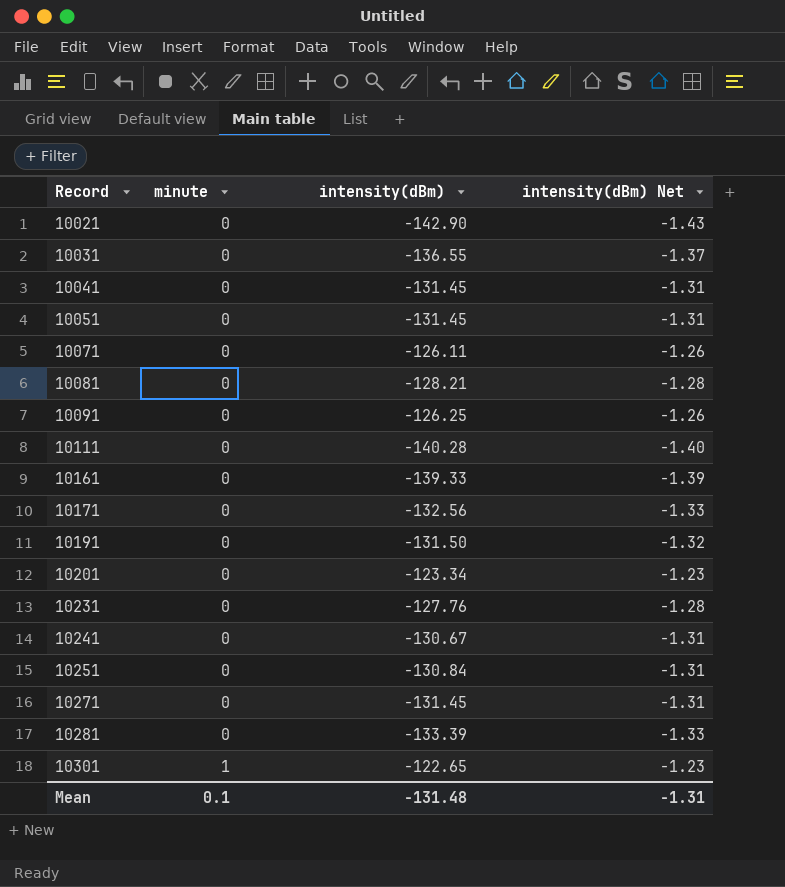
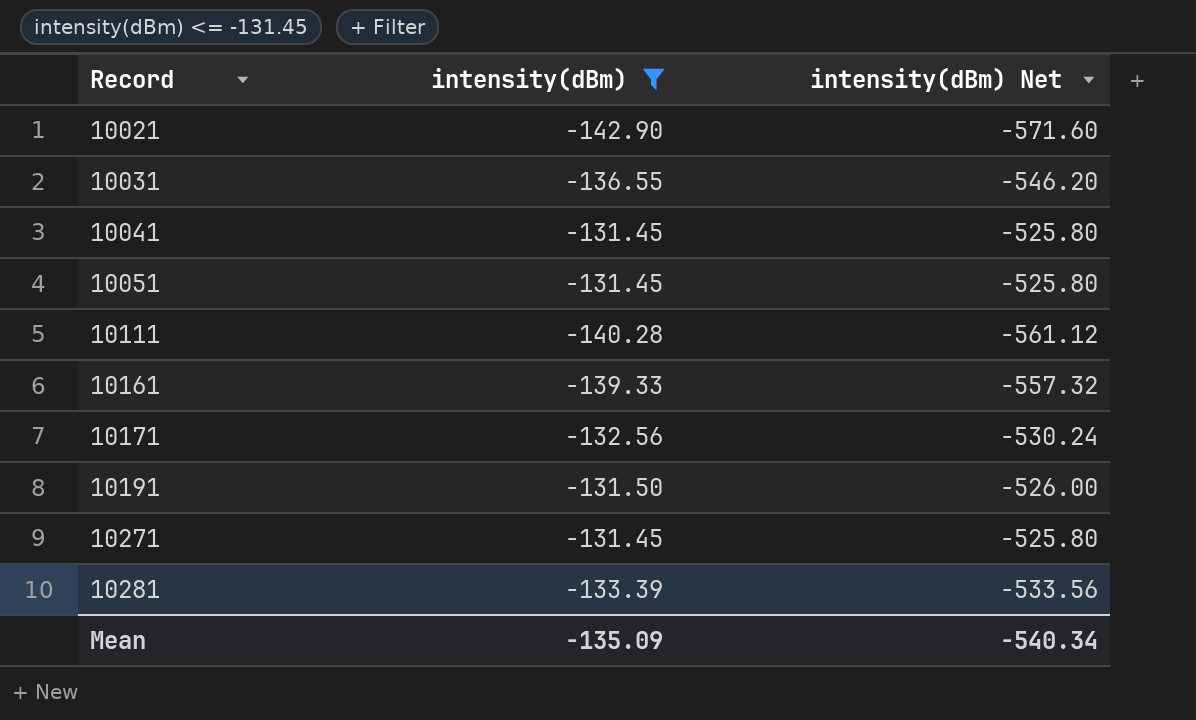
filter: none -> intensity(dBm) <= -131.45
column minute | position: 2 -> none
column intensity(dBm) Net | formula: [intensity(dBm)] * 0.01 -> [intensity(dBm)] * 4
Mean | intensity(dBm): -131.48 -> -135.09
Mean | intensity(dBm) Net: -1.31 -> -540.34

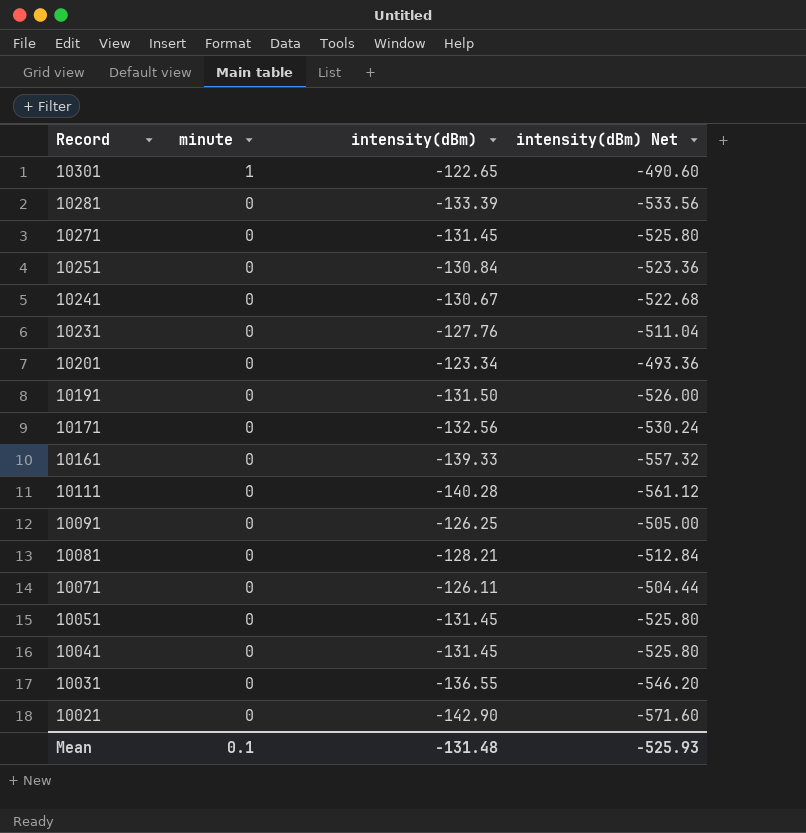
filter: intensity(dBm) <= -131.45 -> none
row order: Record ascending -> Record descending
column minute | position: none -> 2
Mean | intensity(dBm): -135.09 -> -131.48
Mean | intensity(dBm) Net: -540.34 -> -525.93

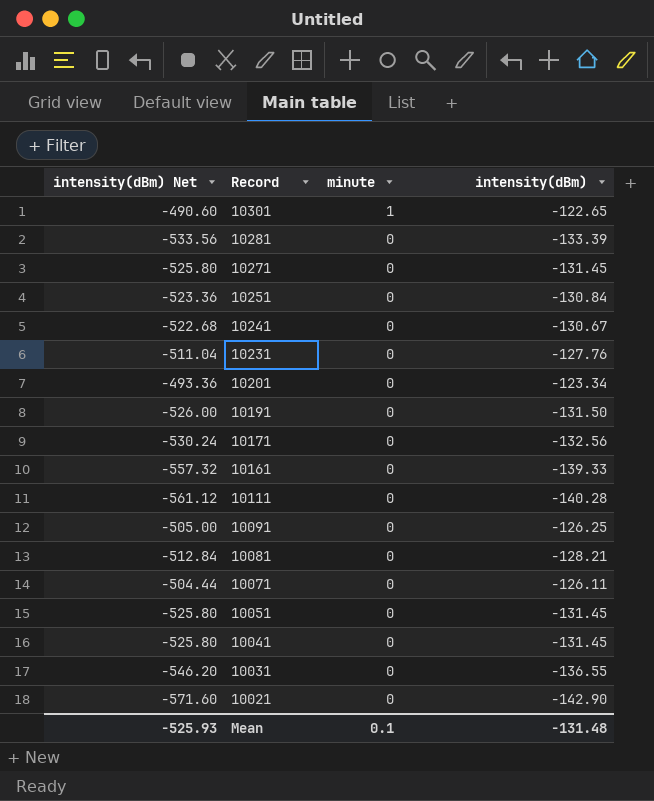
column intensity(dBm) Net | position: 4 -> 1

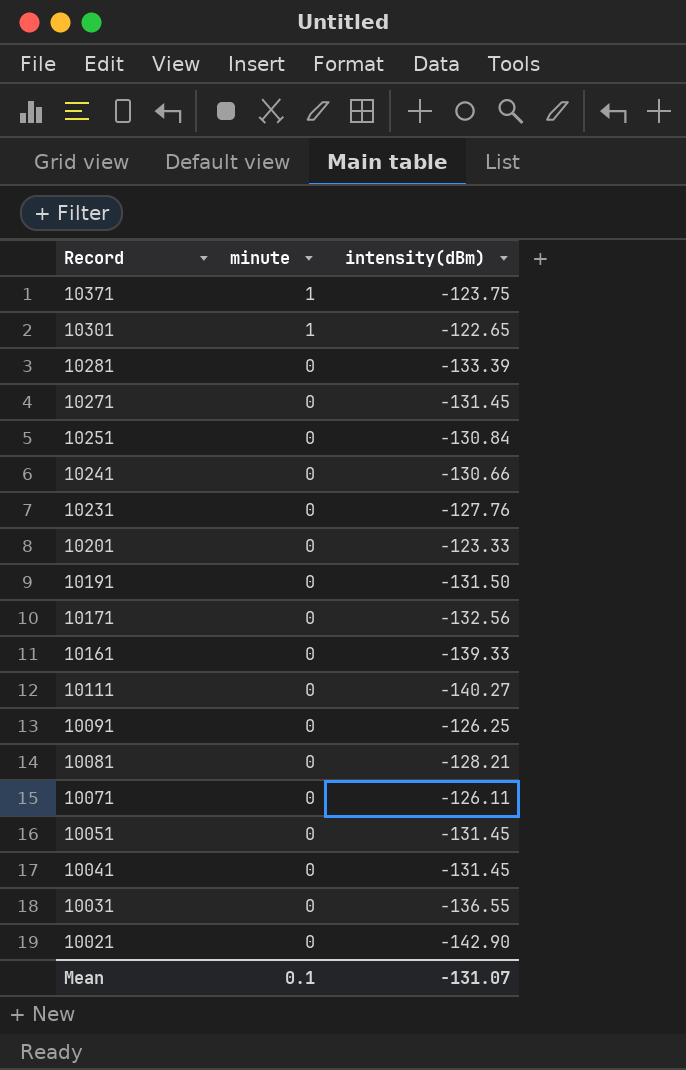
column intensity(dBm) Net | formula: [intensity(dBm)] * 4 -> none
row 10371: none -> 1 | -123.75
10241 | intensity(dBm): -130.67 -> -130.66
10201 | intensity(dBm): -123.34 -> -123.33
10111 | intensity(dBm): -140.28 -> -140.27
Mean | intensity(dBm): -131.48 -> -131.07

